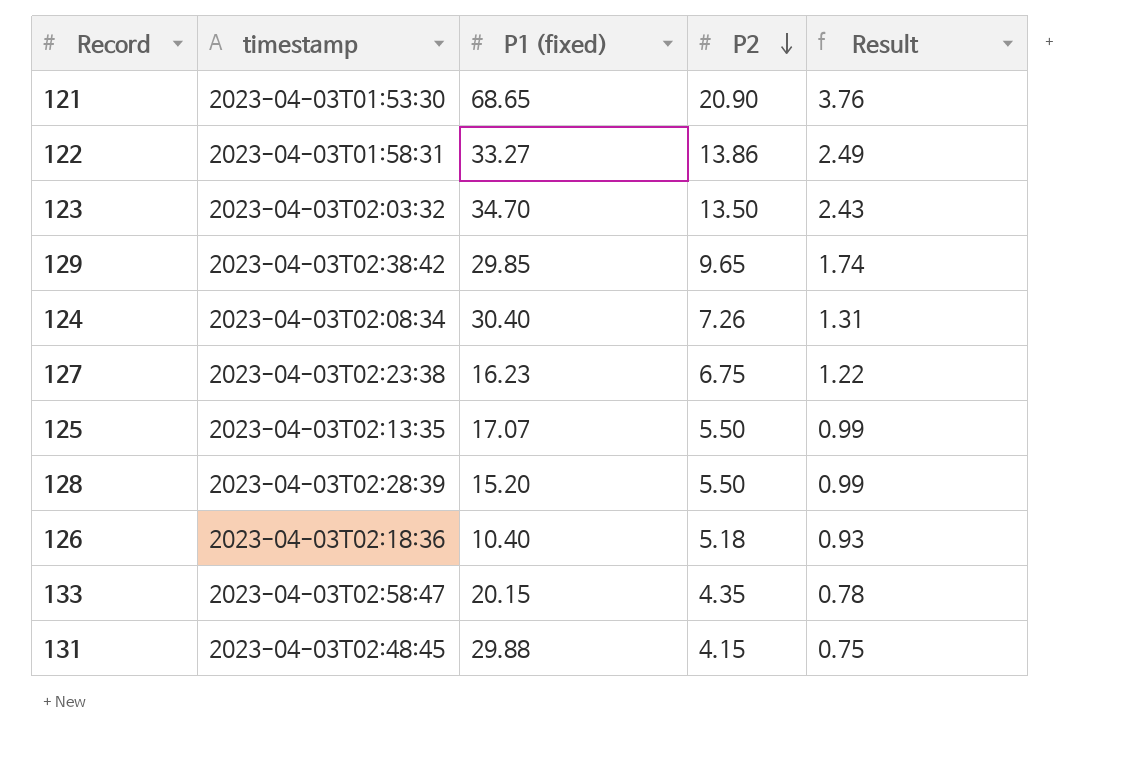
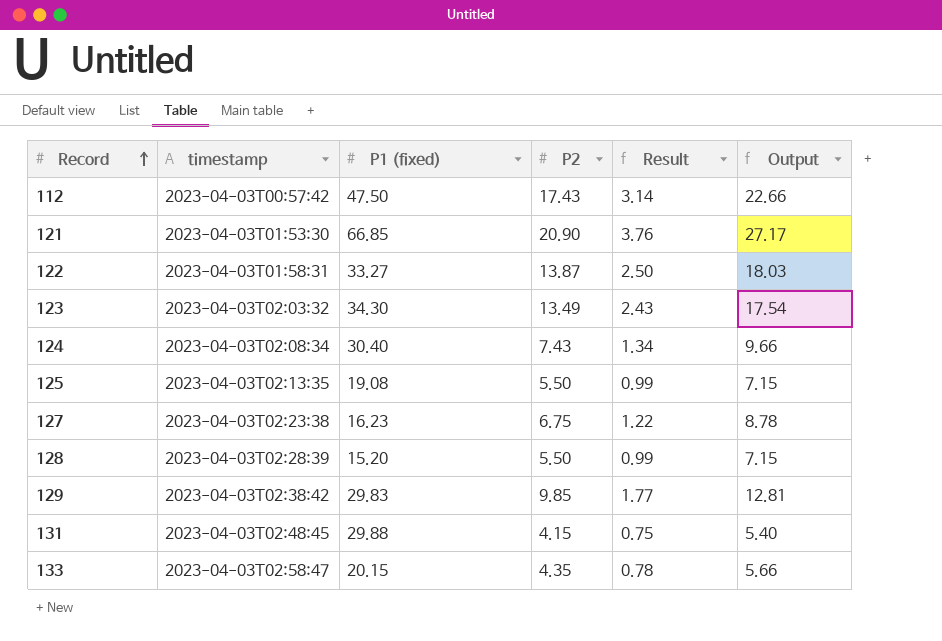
row order: P2 descending -> Record ascending
column Output | formula: none -> [P2] * 1.3
row 126: 2023-04-03T02:18:36 | 10.40 | 5.18 | 0.93 -> none
row 112: none -> 2023-04-03T00:57:42 | 47.50 | 17.43 | 3.14 | 22.66
121 | P1 (fixed): 68.65 -> 66.85
122 | P2: 13.86 -> 13.87
122 | Result: 2.49 -> 2.50
123 | P1 (fixed): 34.70 -> 34.30
123 | P2: 13.50 -> 13.49
124 | P2: 7.26 -> 7.43
124 | Result: 1.31 -> 1.34
125 | P1 (fixed): 17.07 -> 19.08
129 | P1 (fixed): 29.85 -> 29.83
129 | P2: 9.65 -> 9.85
129 | Result: 1.74 -> 1.77

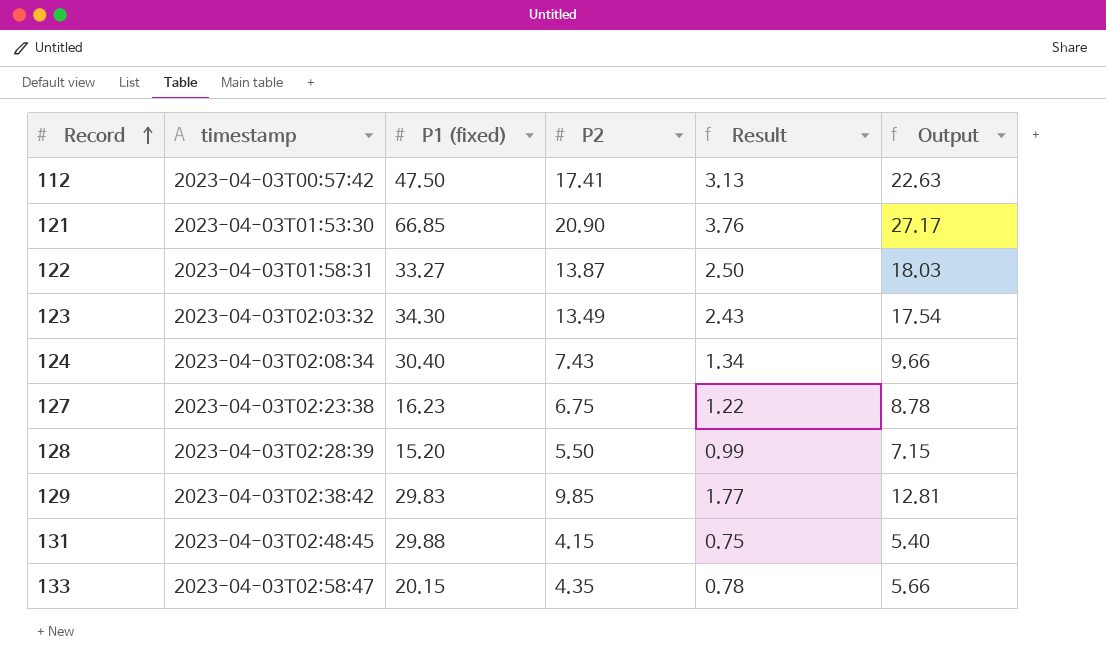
row 125: 2023-04-03T02:13:35 | 19.08 | 5.50 | 0.99 | 7.15 -> none
112 | P2: 17.43 -> 17.41
112 | Result: 3.14 -> 3.13
112 | Output: 22.66 -> 22.63

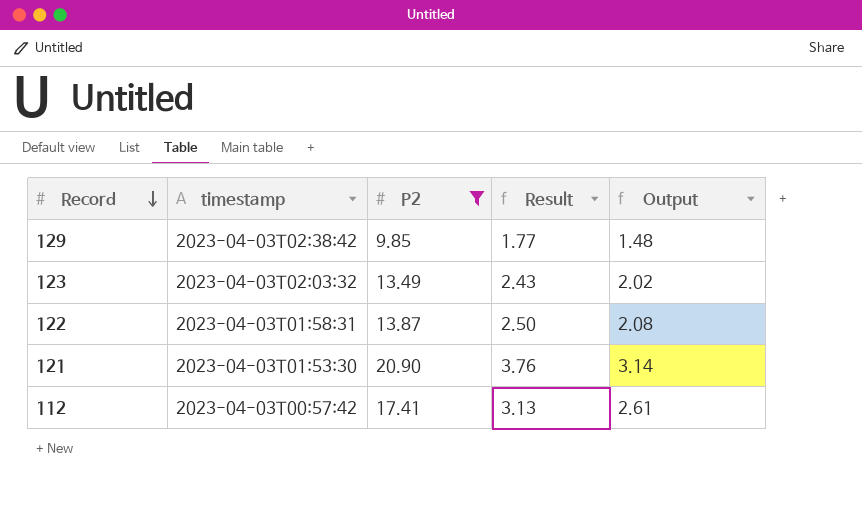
filter: none -> P2 >= 9.85
row order: Record ascending -> Record descending
column P1 (fixed) | position: 3 -> none
column Output | formula: [P2] * 1.3 -> [P2] * 0.15

